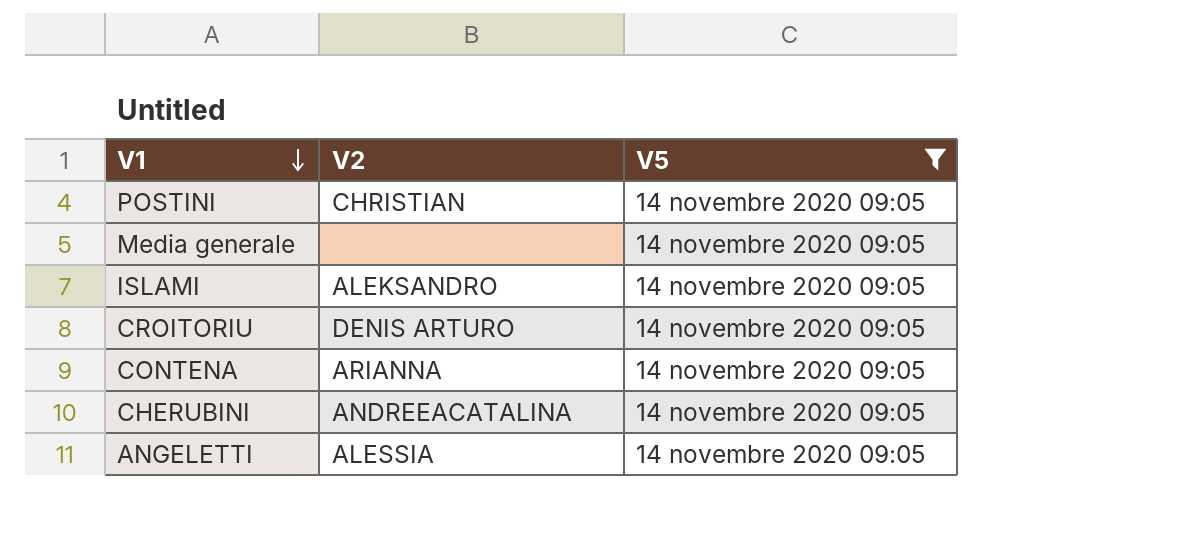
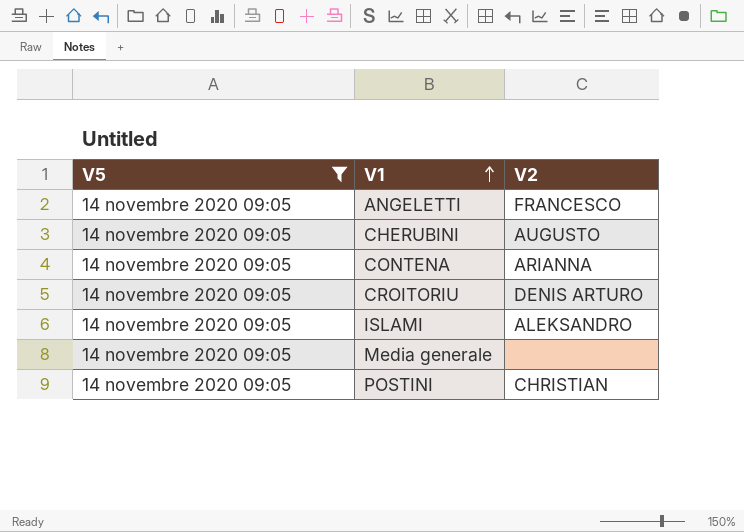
row order: V1 descending -> V1 ascending
column V5 | position: 3 -> 1
ANGELETTI | V2: ALESSIA -> FRANCESCO
CHERUBINI | V2: ANDREEACATALINA -> AUGUSTO

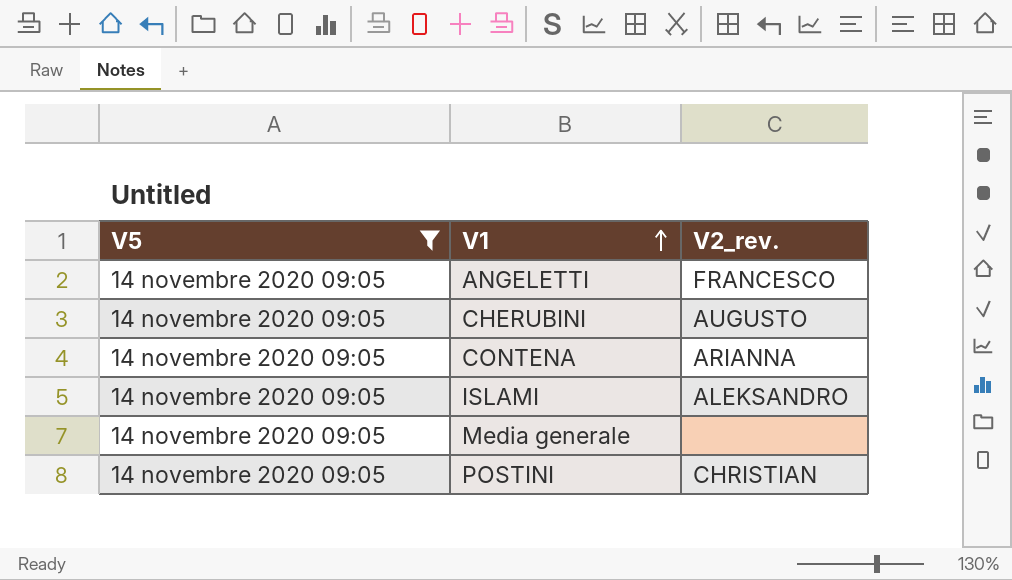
column name: V2 -> V2_rev.
row CROITORIU: 14 novembre 2020 09:05 | DENIS ARTURO -> none

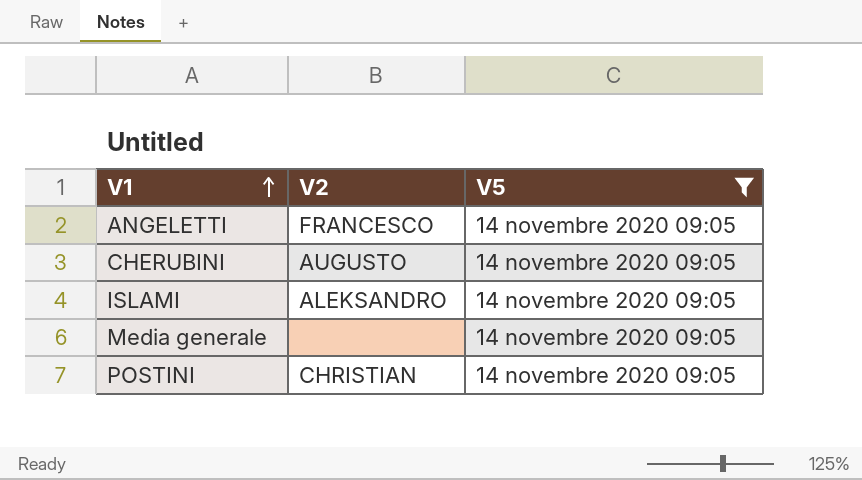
column name: V2_rev. -> V2
column V5 | position: 1 -> 3
row CONTENA: 14 novembre 2020 09:05 | ARIANNA -> none

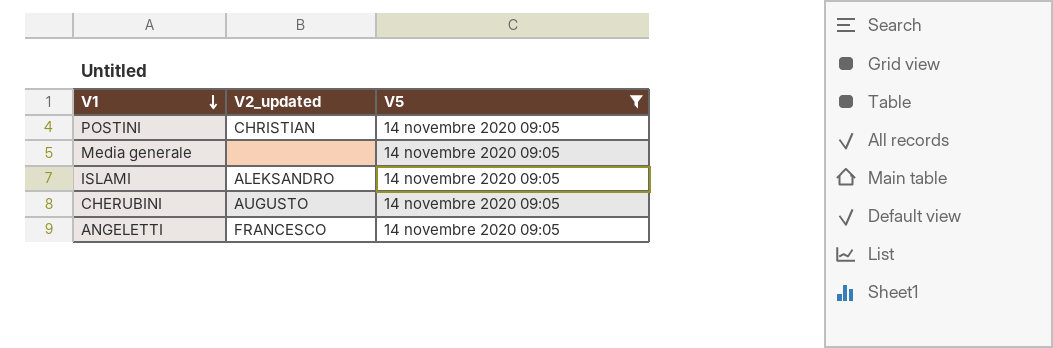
row order: V1 ascending -> V1 descending
column name: V2 -> V2_updated

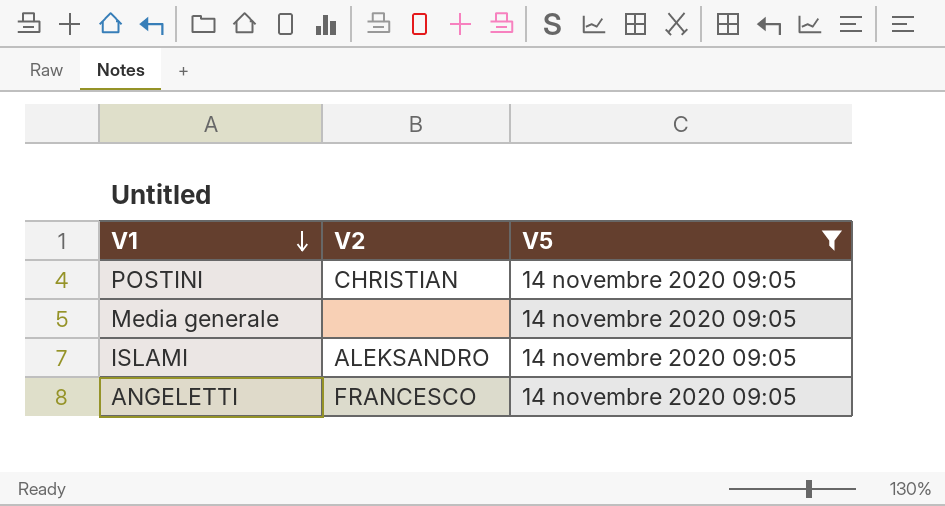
column name: V2_updated -> V2
row CHERUBINI: AUGUSTO | 14 novembre 2020 09:05 -> none

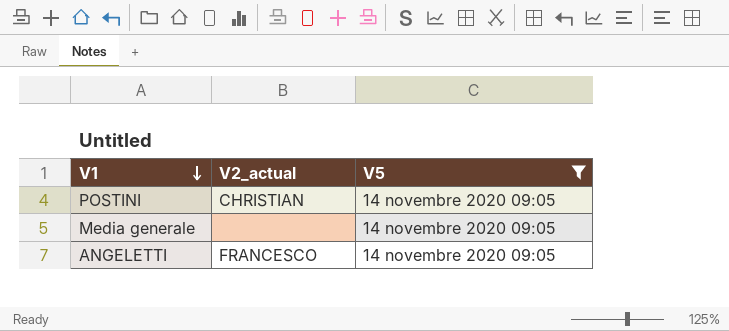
column name: V2 -> V2_actual
row ISLAMI: ALEKSANDRO | 14 novembre 2020 09:05 -> none

